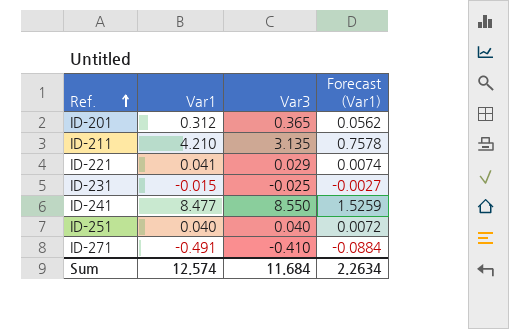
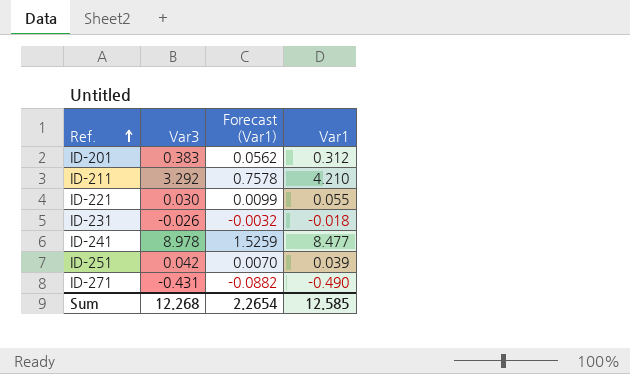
column Var1 | position: 2 -> 4
ID-201 | Var3: 0.365 -> 0.383
ID-211 | Var3: 3.135 -> 3.292
ID-221 | Var3: 0.029 -> 0.030
ID-221 | Forecast (Var1): 0.0074 -> 0.0099
ID-221 | Var1: 0.041 -> 0.055
ID-231 | Var3: -0.025 -> -0.026
ID-231 | Forecast (Var1): -0.0027 -> -0.0032
ID-231 | Var1: -0.015 -> -0.018
ID-241 | Var3: 8.550 -> 8.978
ID-251 | Var3: 0.040 -> 0.042
ID-251 | Forecast (Var1): 0.0072 -> 0.0070
ID-251 | Var1: 0.040 -> 0.039
ID-271 | Var3: -0.410 -> -0.431
ID-271 | Forecast (Var1): -0.0884 -> -0.0882
ID-271 | Var1: -0.491 -> -0.490
Sum | Var3: 11.684 -> 12.268
Sum | Forecast (Var1): 2.2634 -> 2.2654
Sum | Var1: 12.574 -> 12.585

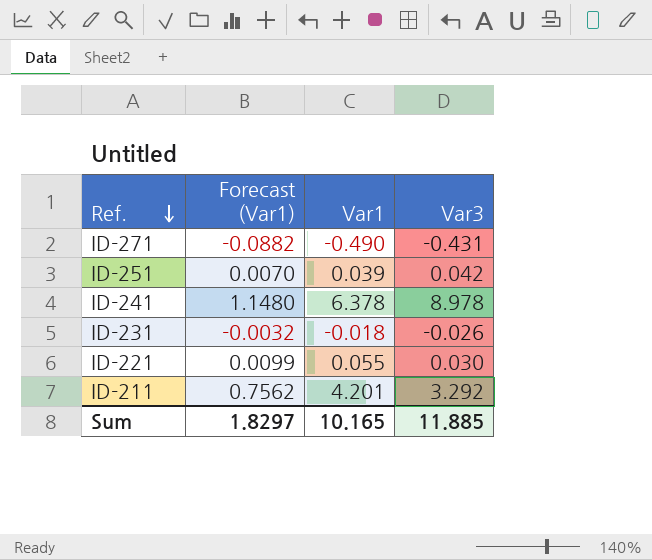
row order: Ref. ascending -> Ref. descending
column Var3 | position: 2 -> 4
row ID-201: 0.383 | 0.0562 | 0.312 -> none
ID-241 | Forecast (Var1): 1.5259 -> 1.1480
ID-241 | Var1: 8.477 -> 6.378
ID-211 | Forecast (Var1): 0.7578 -> 0.7562
ID-211 | Var1: 4.210 -> 4.201
Sum | Forecast (Var1): 2.2654 -> 1.8297
Sum | Var1: 12.585 -> 10.165
Sum | Var3: 12.268 -> 11.885

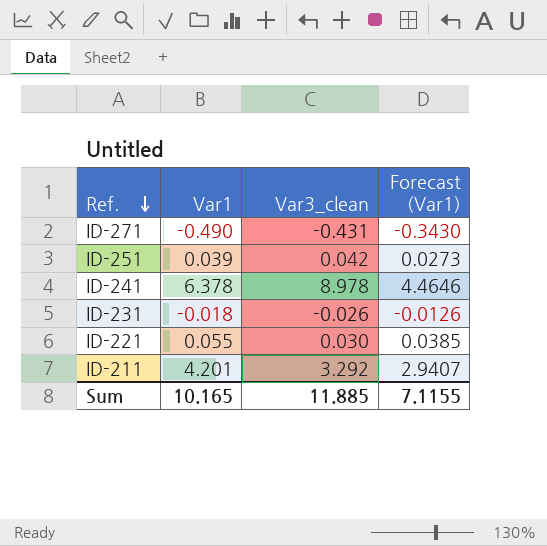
column name: Var3 -> Var3_clean
column Forecast (Var1) | formula: [Var1] * 0.18 -> [Var1] * 0.7
column Forecast (Var1) | position: 2 -> 4
Sum | Forecast (Var1): 1.8297 -> 7.1155

